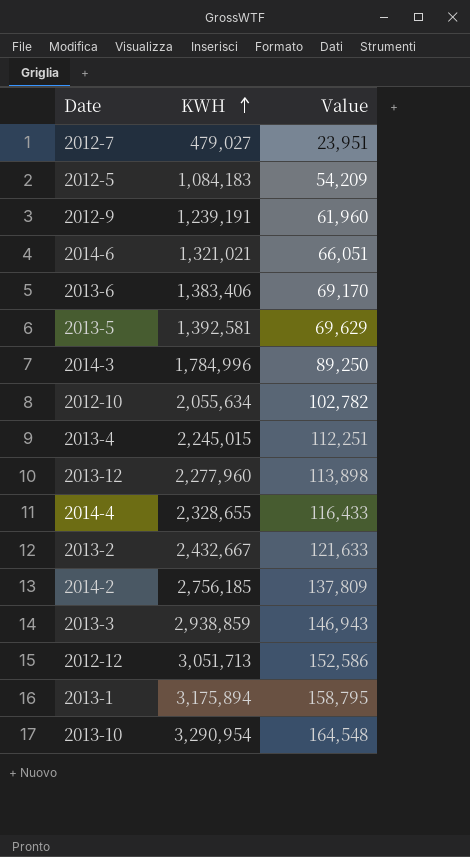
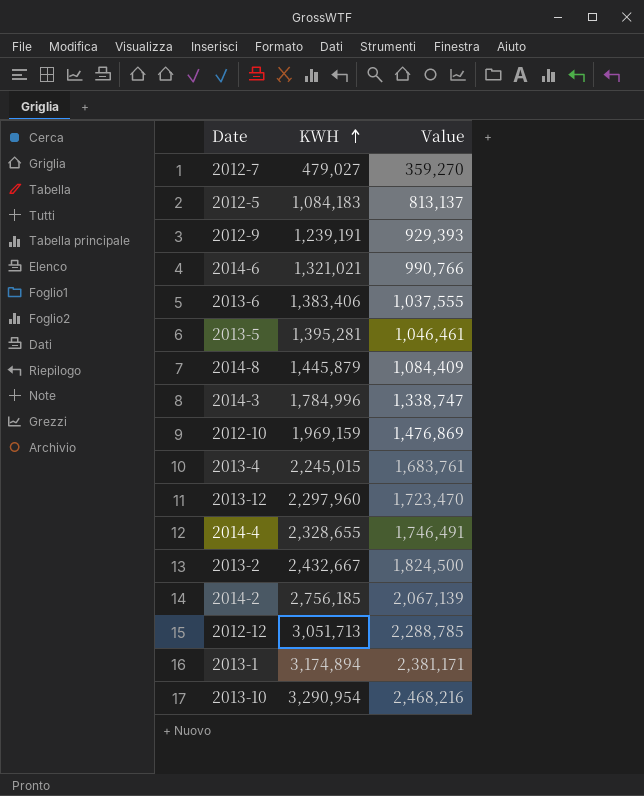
column Value | formula: [KWH] * 0.05 -> [KWH] * 0.75
row 2013-3: 2,938,859 | 146,943 -> none
2013-5 | KWH: 1,392,581 -> 1,395,281
row 2014-8: none -> 1,445,879 | 1,084,409
2012-10 | KWH: 2,055,634 -> 1,969,159
2013-12 | KWH: 2,277,960 -> 2,297,960
2013-1 | KWH: 3,175,894 -> 3,174,894

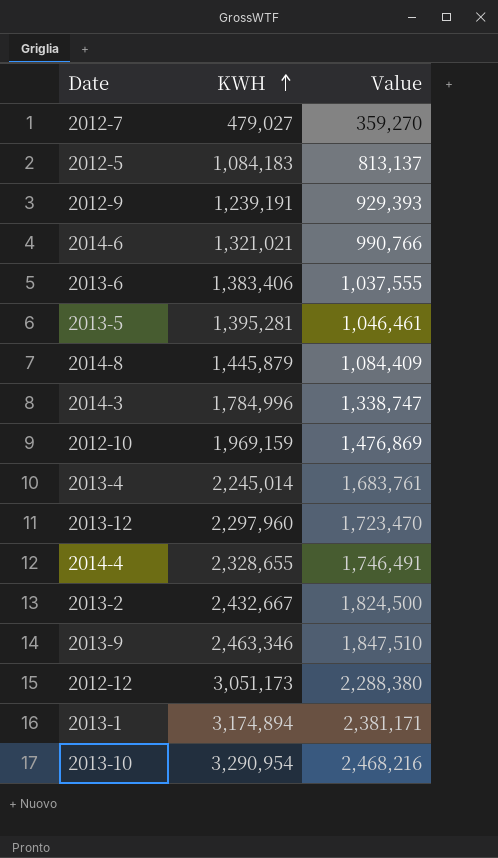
row 2014-2: 2,756,185 | 2,067,139 -> none
2013-4 | KWH: 2,245,015 -> 2,245,014
row 2013-9: none -> 2,463,346 | 1,847,510
2012-12 | KWH: 3,051,713 -> 3,051,173
2012-12 | Value: 2,288,785 -> 2,288,380

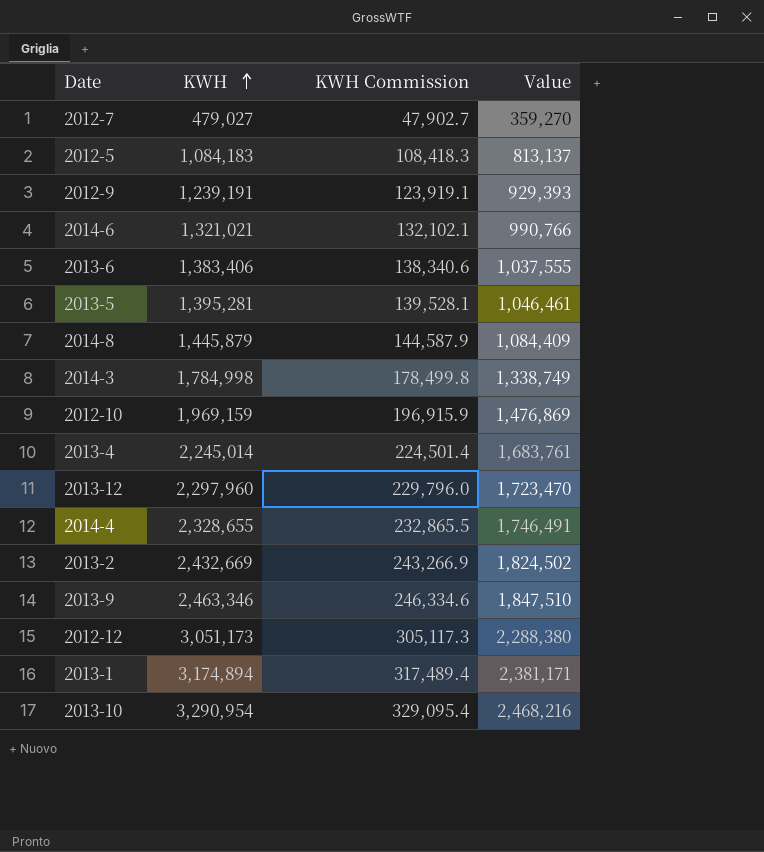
column KWH Commission | formula: none -> [KWH] * 0.1
2014-3 | KWH: 1,784,996 -> 1,784,998
2014-3 | Value: 1,338,747 -> 1,338,749
2013-2 | KWH: 2,432,667 -> 2,432,669
2013-2 | Value: 1,824,500 -> 1,824,502

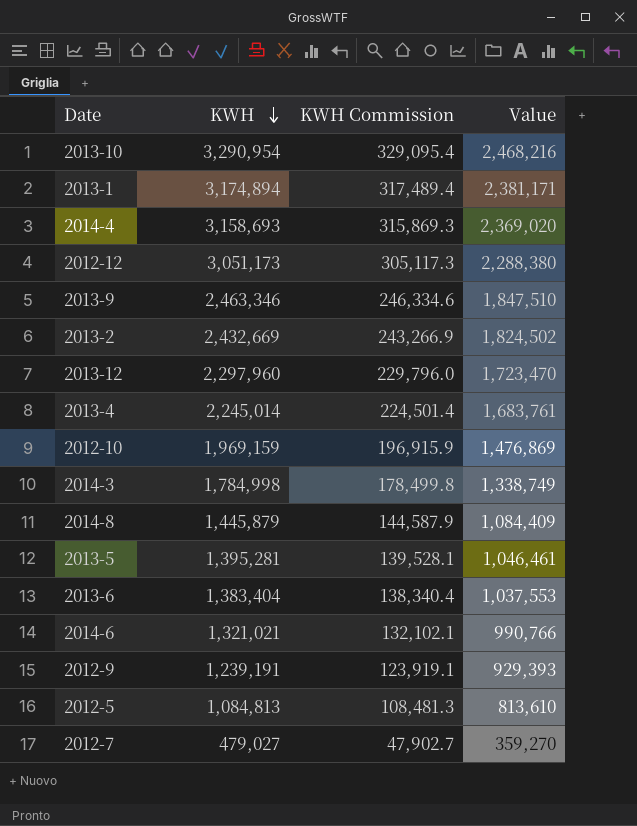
row order: KWH ascending -> KWH descending
2014-4 | KWH: 2,328,655 -> 3,158,693
2014-4 | KWH Commission: 232,865.5 -> 315,869.3
2014-4 | Value: 1,746,491 -> 2,369,020
2013-6 | KWH: 1,383,406 -> 1,383,404
2013-6 | KWH Commission: 138,340.6 -> 138,340.4
2013-6 | Value: 1,037,555 -> 1,037,553
2012-5 | KWH: 1,084,183 -> 1,084,813
2012-5 | KWH Commission: 108,418.3 -> 108,481.3
2012-5 | Value: 813,137 -> 813,610

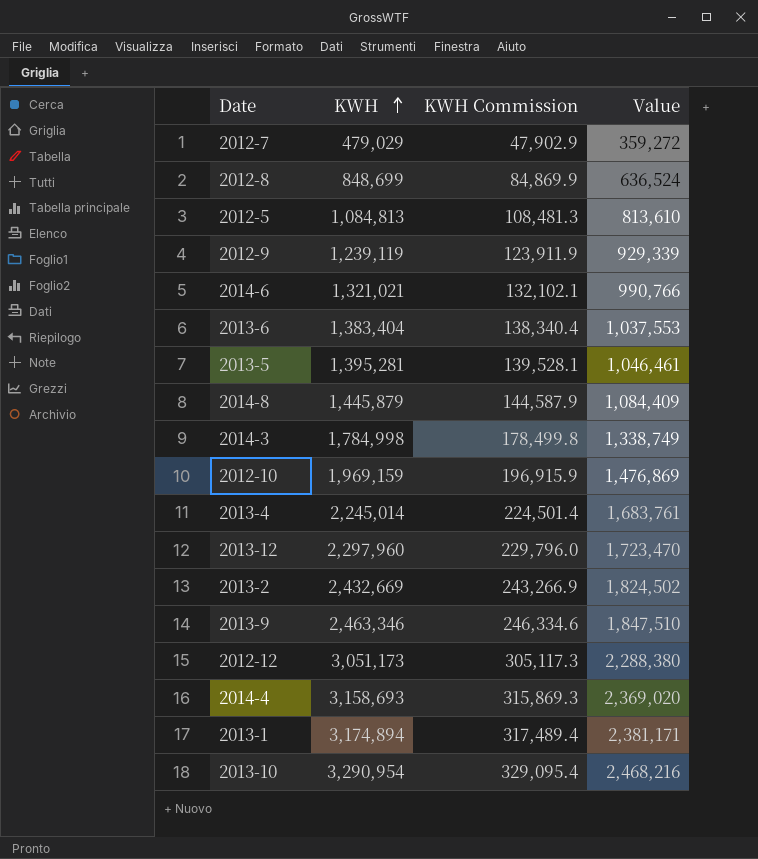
row order: KWH descending -> KWH ascending
2012-7 | KWH: 479,027 -> 479,029
2012-7 | KWH Commission: 47,902.7 -> 47,902.9
2012-7 | Value: 359,270 -> 359,272
row 2012-8: none -> 848,699 | 84,869.9 | 636,524
2012-9 | KWH: 1,239,191 -> 1,239,119
2012-9 | KWH Commission: 123,919.1 -> 123,911.9
2012-9 | Value: 929,393 -> 929,339

